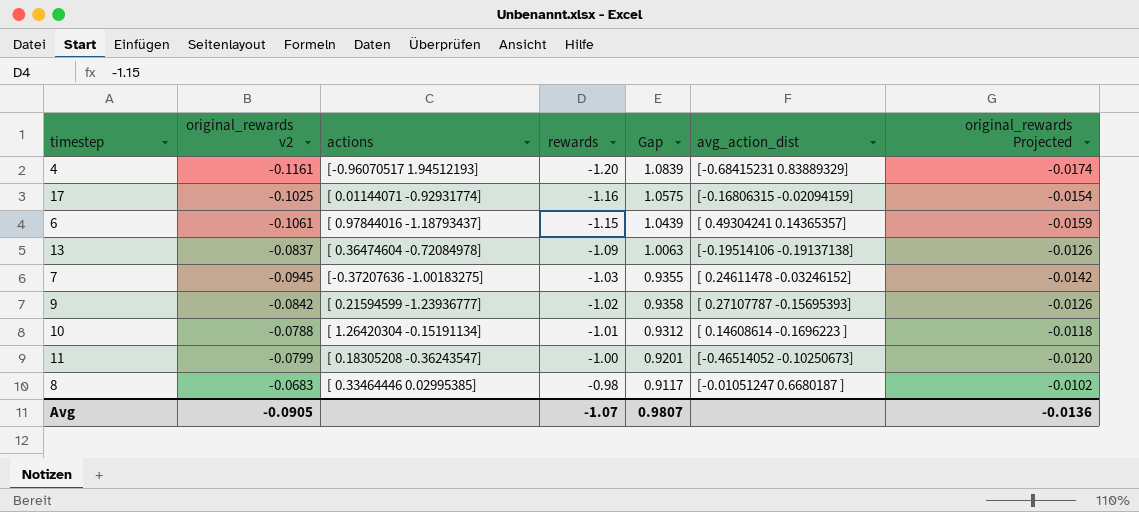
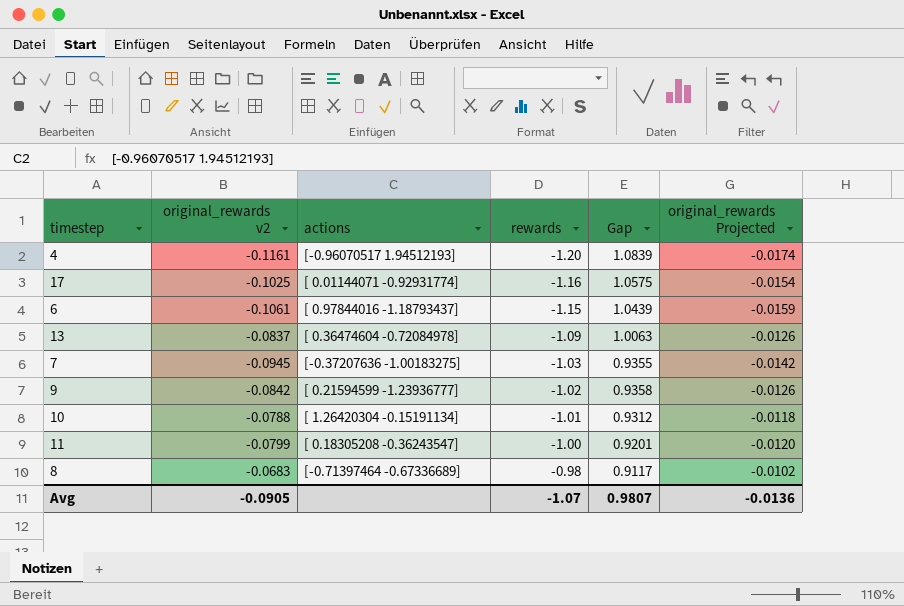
column avg_action_dist | position: 6 -> none
8 | actions: [ 0.33464446 0.02995385] -> [-0.71397464 -0.67336689]

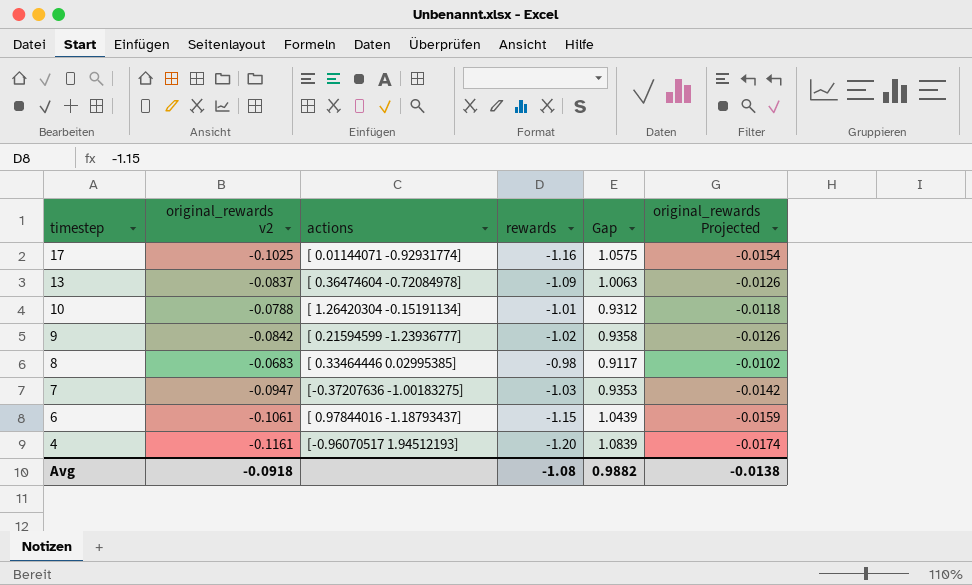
row order: rewards ascending -> timestep descending
row 11: -0.0799 | [ 0.18305208 -0.36243547] | -1.00 | 0.9201 | -0.0120 -> none
8 | actions: [-0.71397464 -0.67336689] -> [ 0.33464446 0.02995385]
7 | original_rewards v2: -0.0945 -> -0.0947
7 | Gap: 0.9355 -> 0.9353
Avg | original_rewards v2: -0.0905 -> -0.0918
Avg | rewards: -1.07 -> -1.08
Avg | Gap: 0.9807 -> 0.9882
Avg | original_rewards Projected: -0.0136 -> -0.0138

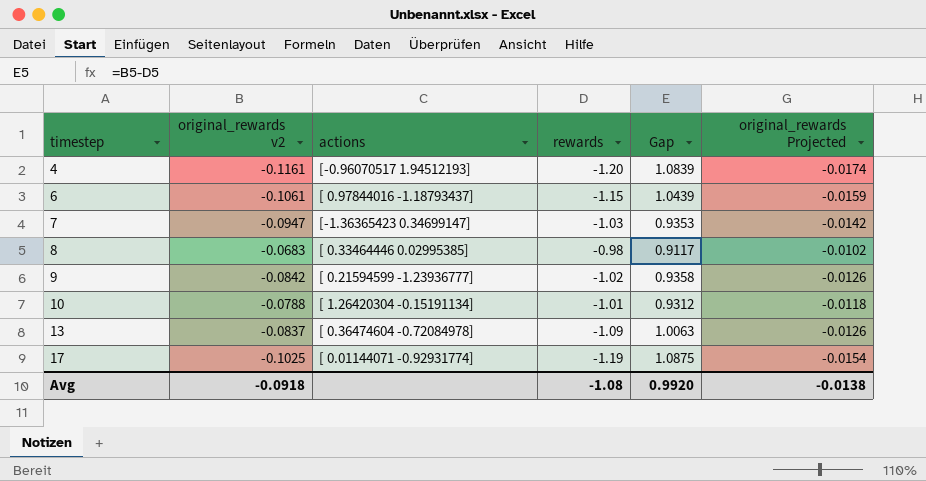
row order: timestep descending -> timestep ascending
7 | actions: [-0.37207636 -1.00183275] -> [-1.36365423 0.34699147]
17 | rewards: -1.16 -> -1.19
17 | Gap: 1.0575 -> 1.0875
Avg | Gap: 0.9882 -> 0.9920

